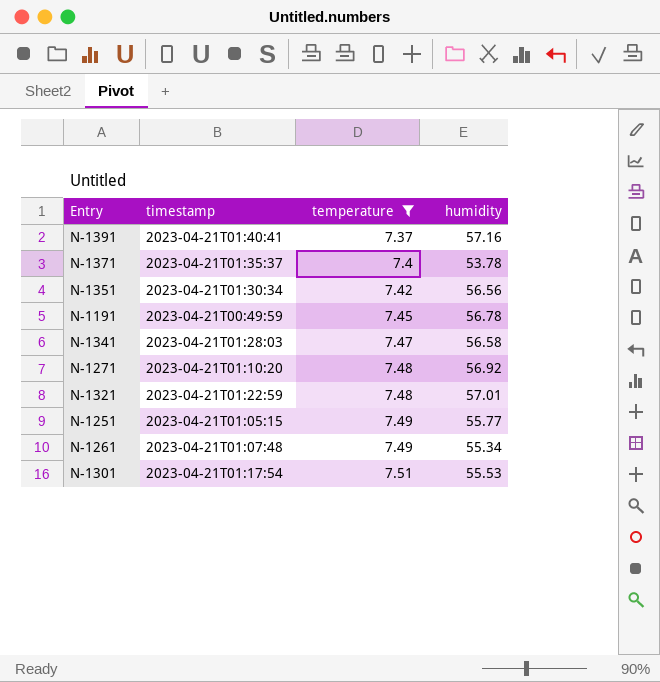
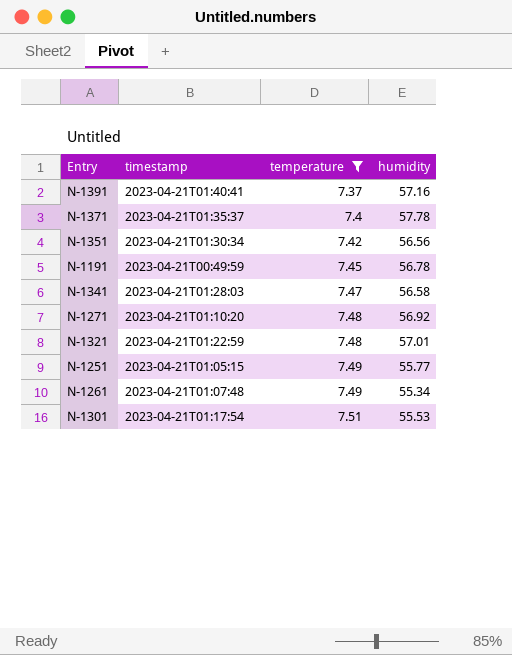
N-1371 | humidity: 53.78 -> 57.78

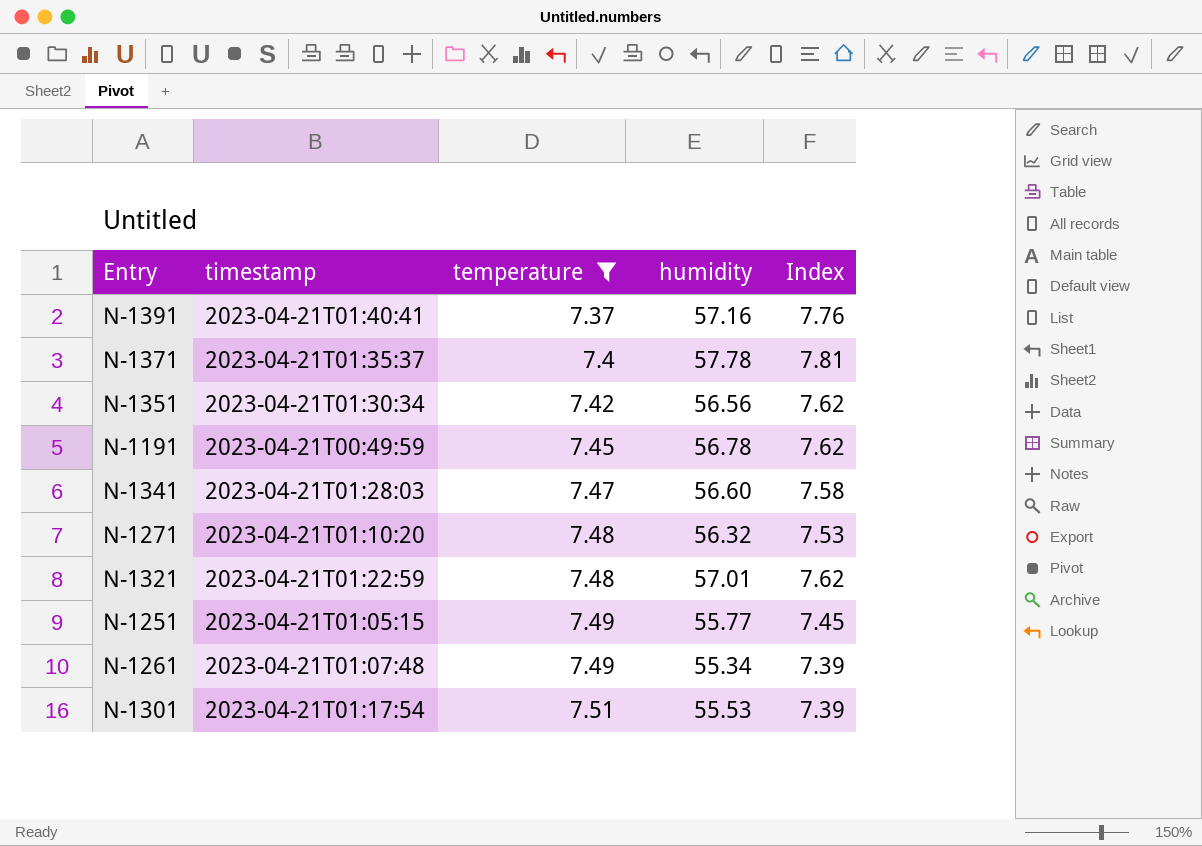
column Index | formula: none -> [humidity] / [temperature]
N-1341 | humidity: 56.58 -> 56.60
N-1271 | humidity: 56.92 -> 56.32

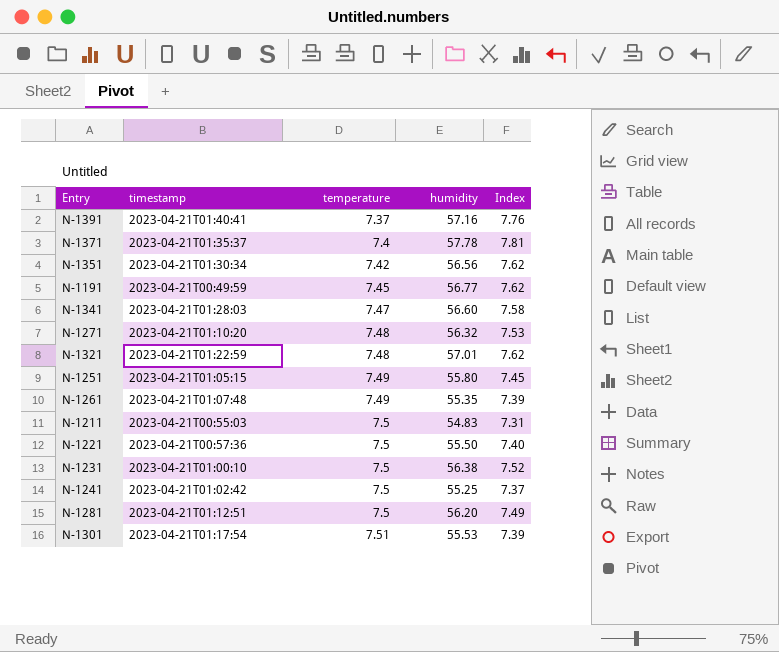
filter: temperature != 7.5 -> none
N-1191 | humidity: 56.78 -> 56.77
N-1251 | humidity: 55.77 -> 55.80
N-1261 | humidity: 55.34 -> 55.35

